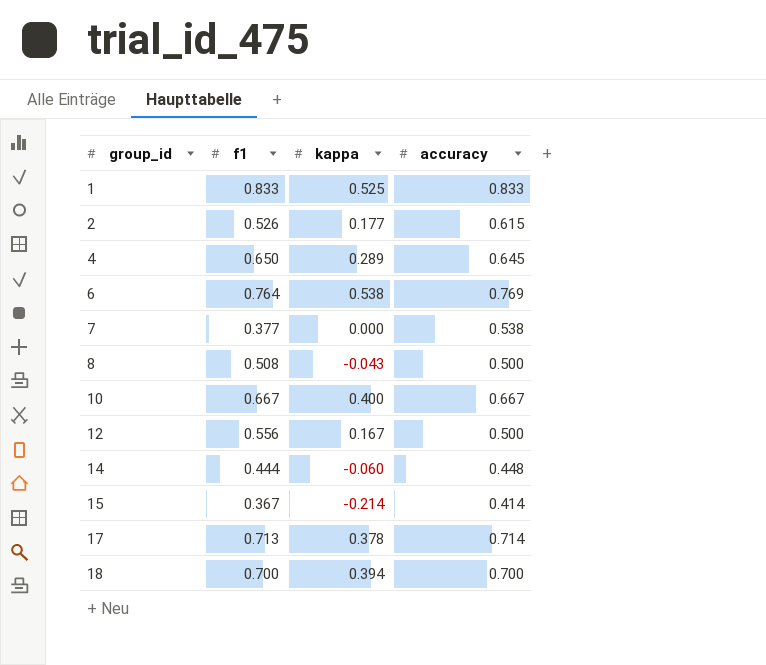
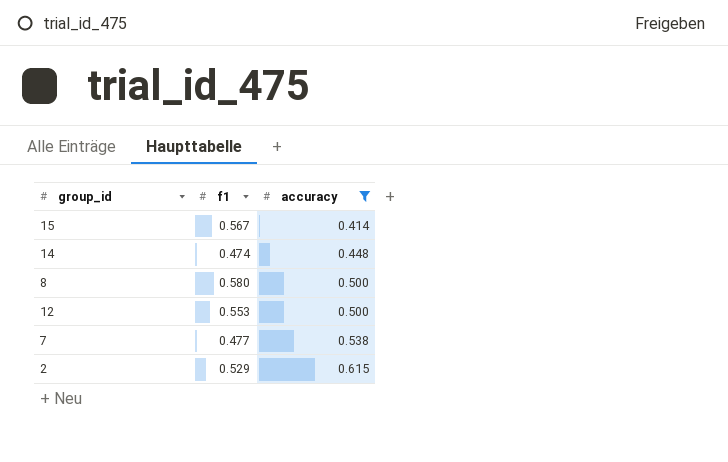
filter: none -> accuracy <= 0.615
row order: group_id ascending -> accuracy ascending
column kappa | position: 3 -> none
15 | f1: 0.367 -> 0.567
14 | f1: 0.444 -> 0.474
8 | f1: 0.508 -> 0.580
12 | f1: 0.556 -> 0.553
7 | f1: 0.377 -> 0.477
2 | f1: 0.526 -> 0.529

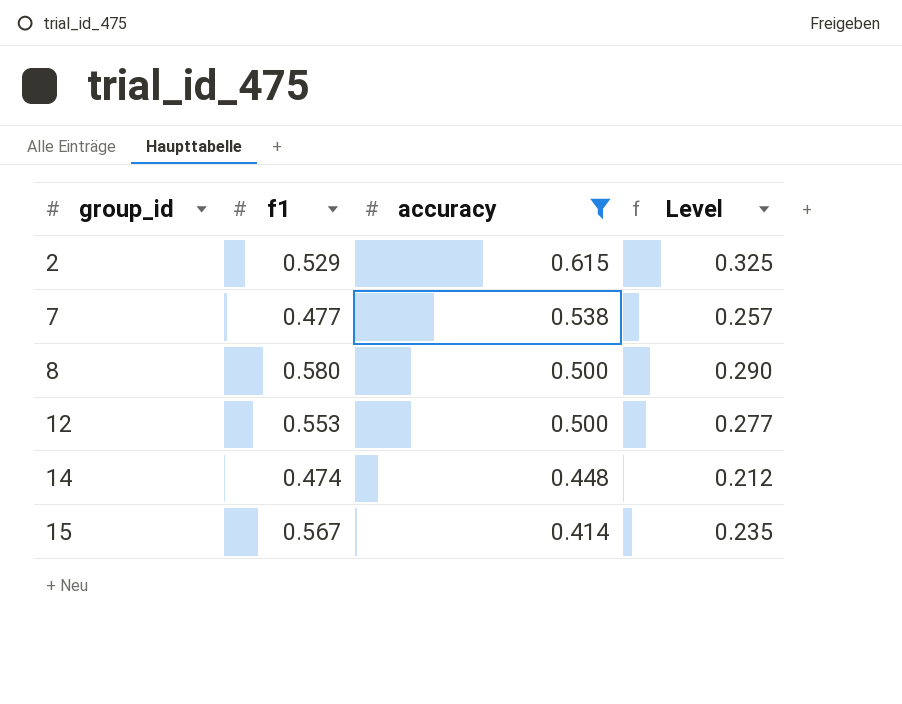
row order: accuracy ascending -> group_id ascending
column Level | formula: none -> [f1] * [accuracy]

